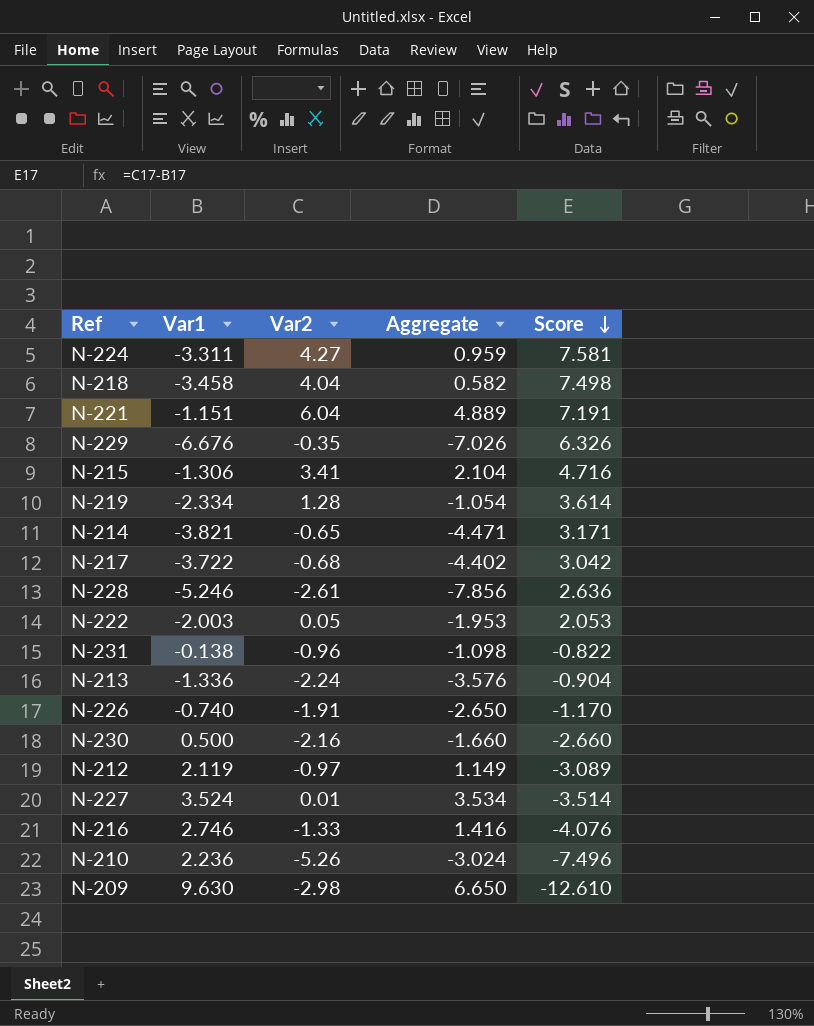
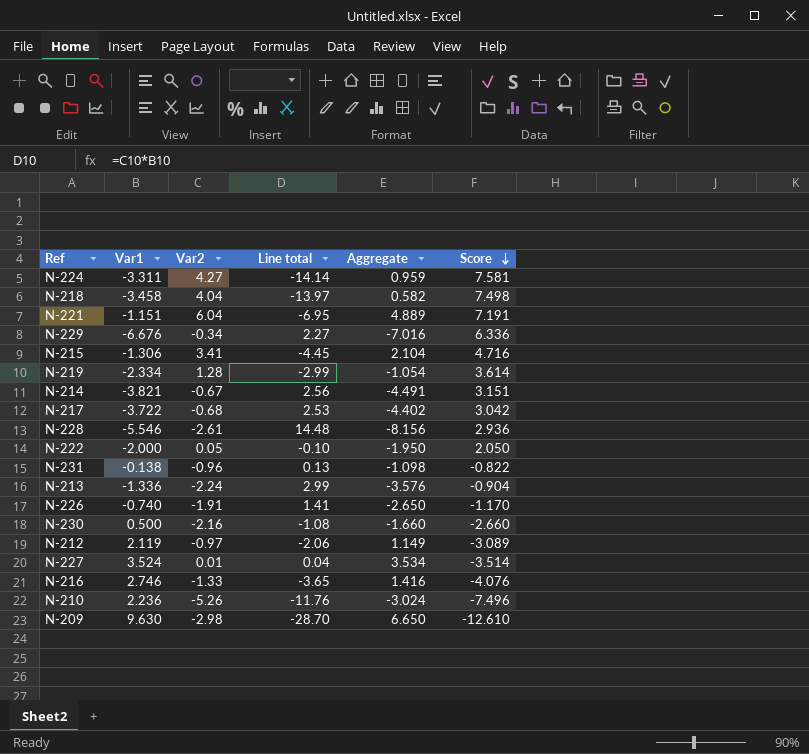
column Line total | formula: none -> [Var1] * [Var2]
N-229 | Var2: -0.35 -> -0.34
N-229 | Aggregate: -7.026 -> -7.016
N-229 | Score: 6.326 -> 6.336
N-214 | Var2: -0.65 -> -0.67
N-214 | Aggregate: -4.471 -> -4.491
N-214 | Score: 3.171 -> 3.151
N-228 | Var1: -5.246 -> -5.546
N-228 | Aggregate: -7.856 -> -8.156
N-228 | Score: 2.636 -> 2.936
N-222 | Var1: -2.003 -> -2.000
N-222 | Aggregate: -1.953 -> -1.950
N-222 | Score: 2.053 -> 2.050

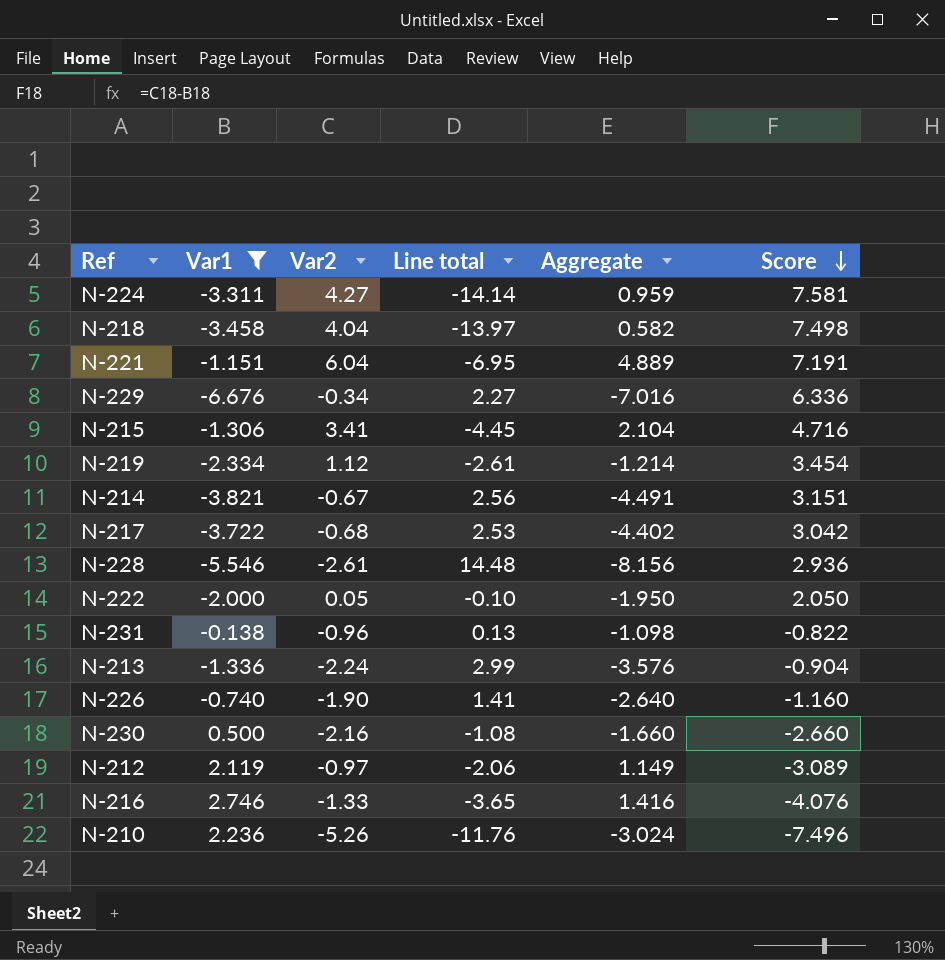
filter: none -> Var1 <= 2.746
N-219 | Var2: 1.28 -> 1.12
N-219 | Line total: -2.99 -> -2.61
N-219 | Aggregate: -1.054 -> -1.214
N-219 | Score: 3.614 -> 3.454
N-226 | Var2: -1.91 -> -1.90
N-226 | Aggregate: -2.650 -> -2.640
N-226 | Score: -1.170 -> -1.160

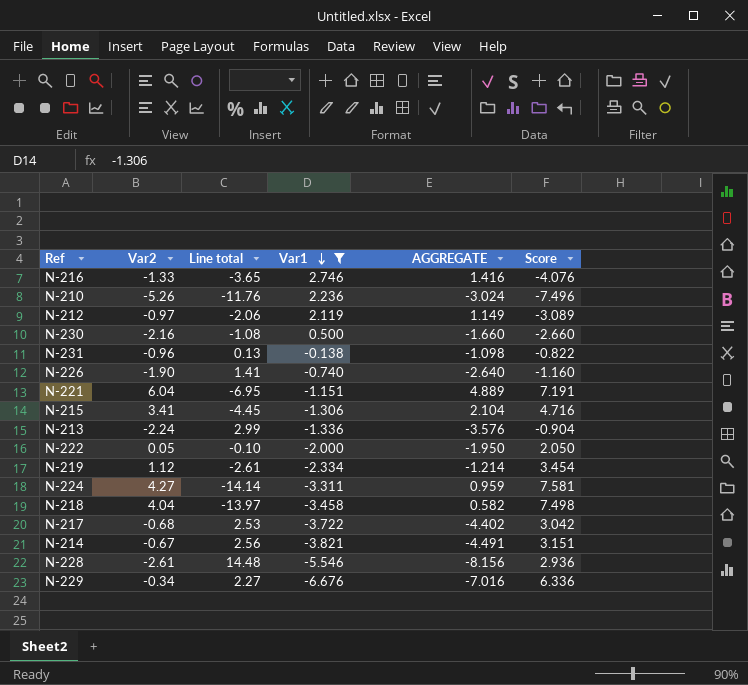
row order: Score descending -> Var1 descending
column Var1 | position: 2 -> 4
column name: Aggregate -> AGGREGATE

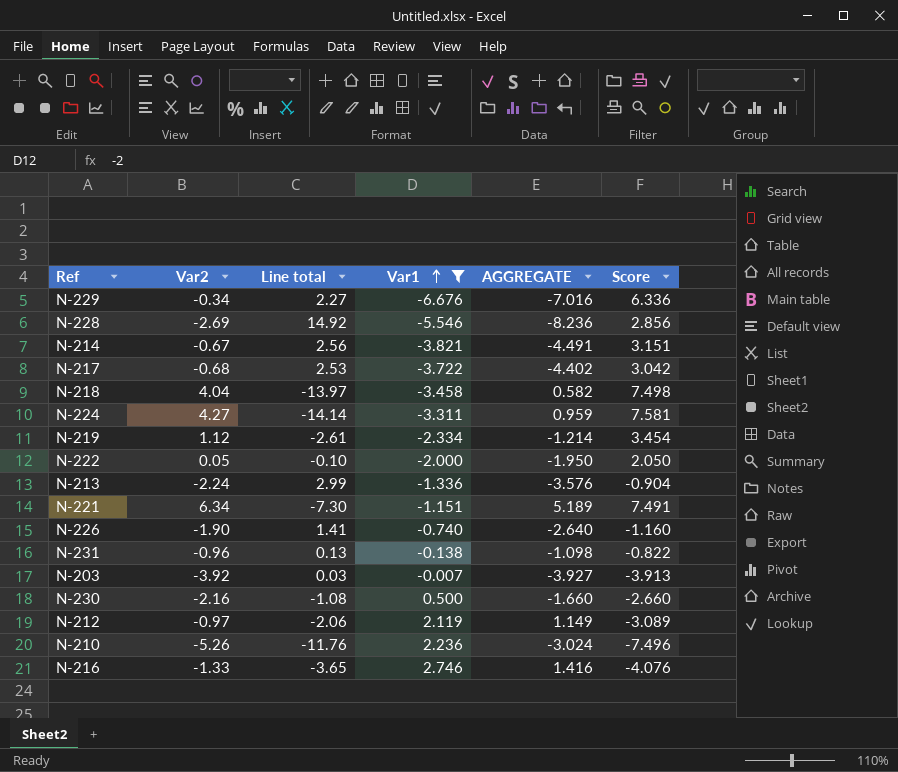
row order: Var1 descending -> Var1 ascending
row N-215: 3.41 | -4.45 | -1.306 | 2.104 | 4.716 -> none
N-228 | Var2: -2.61 -> -2.69
N-228 | Line total: 14.48 -> 14.92
N-228 | AGGREGATE: -8.156 -> -8.236
N-228 | Score: 2.936 -> 2.856
N-221 | Var2: 6.04 -> 6.34
N-221 | Line total: -6.95 -> -7.30
N-221 | AGGREGATE: 4.889 -> 5.189
N-221 | Score: 7.191 -> 7.491
row N-203: none -> -3.92 | 0.03 | -0.007 | -3.927 | -3.913

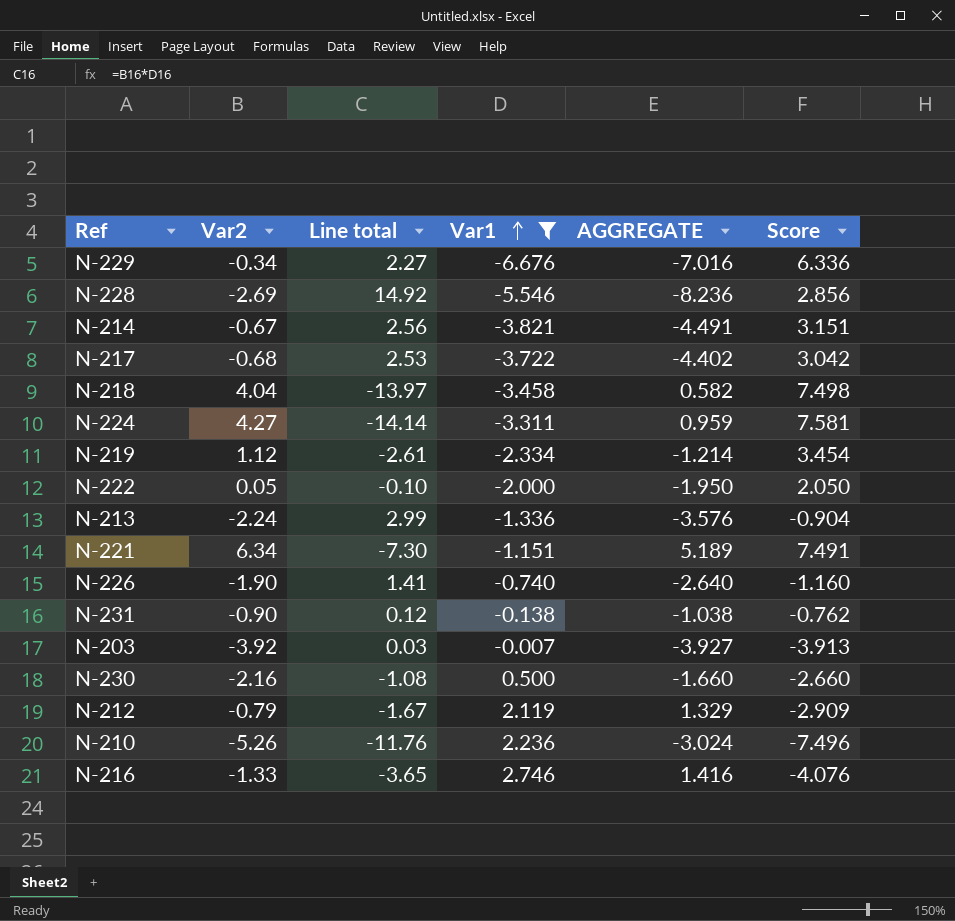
N-231 | Var2: -0.96 -> -0.90
N-231 | Line total: 0.13 -> 0.12
N-231 | AGGREGATE: -1.098 -> -1.038
N-231 | Score: -0.822 -> -0.762
N-212 | Var2: -0.97 -> -0.79
N-212 | Line total: -2.06 -> -1.67
N-212 | AGGREGATE: 1.149 -> 1.329
N-212 | Score: -3.089 -> -2.909

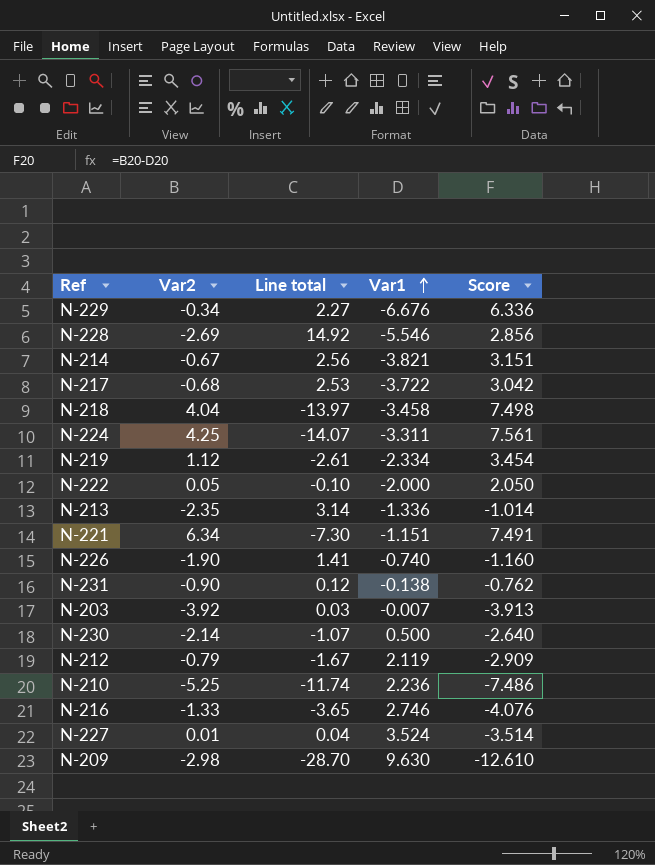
filter: Var1 <= 2.746 -> none
column AGGREGATE | formula: [Var2] + [Var1] -> none
N-224 | Var2: 4.27 -> 4.25
N-224 | Line total: -14.14 -> -14.07
N-224 | Score: 7.581 -> 7.561
N-213 | Var2: -2.24 -> -2.35
N-213 | Line total: 2.99 -> 3.14
N-213 | Score: -0.904 -> -1.014
N-230 | Var2: -2.16 -> -2.14
N-230 | Line total: -1.08 -> -1.07
N-230 | Score: -2.660 -> -2.640
N-210 | Var2: -5.26 -> -5.25
N-210 | Line total: -11.76 -> -11.74
N-210 | Score: -7.496 -> -7.486

